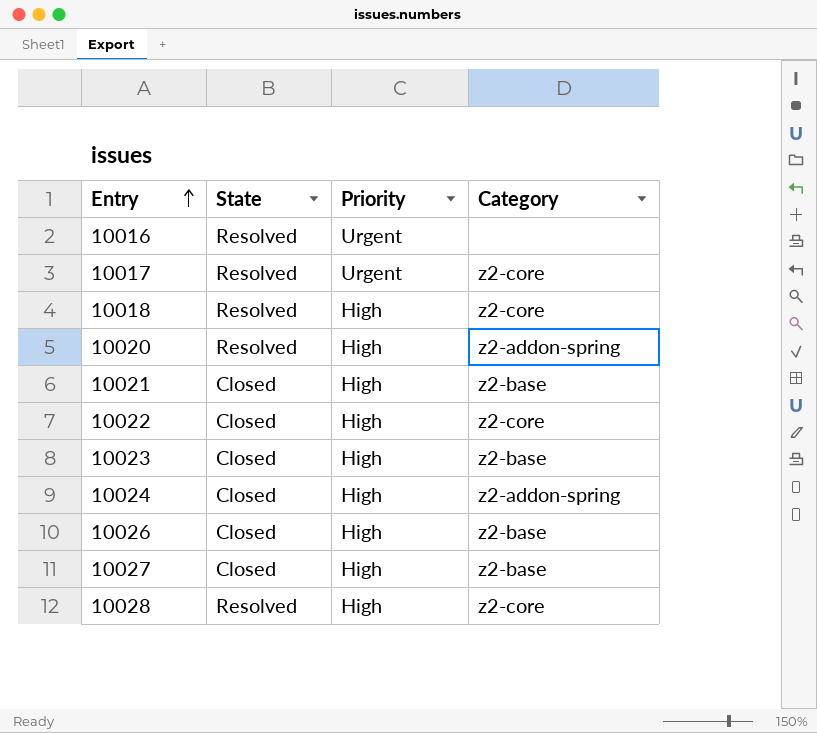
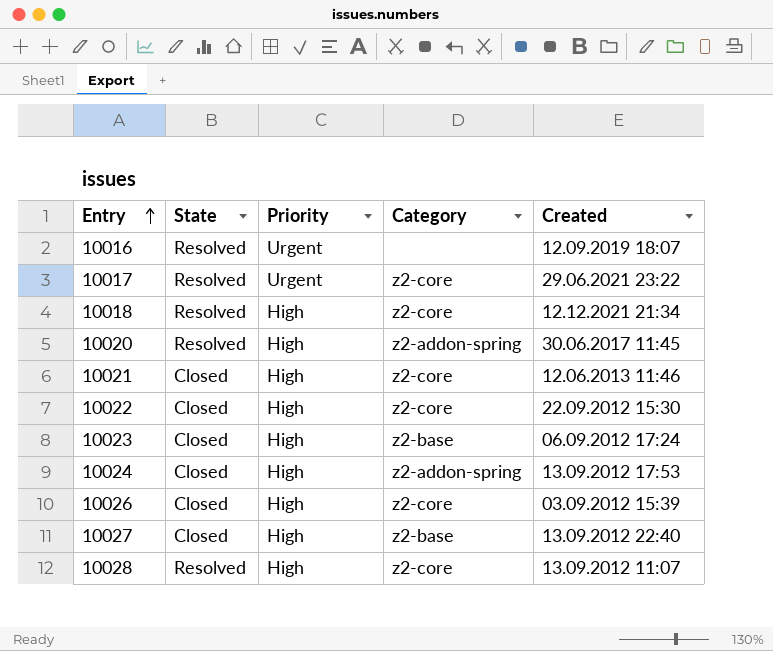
column Created | position: none -> 5
10021 | Category: z2-base -> z2-core
10026 | Category: z2-base -> z2-core

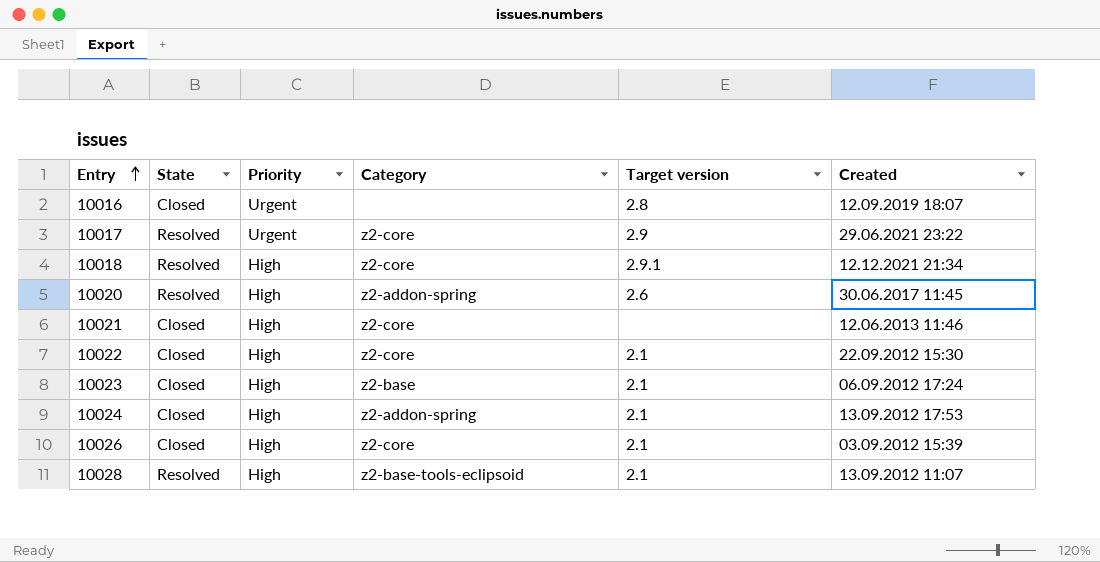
column Target version | position: none -> 5
row 10027: Closed | High | z2-base | 13.09.2012 22:40 -> none
10016 | State: Resolved -> Closed
10028 | Category: z2-core -> z2-base-tools-eclipsoid

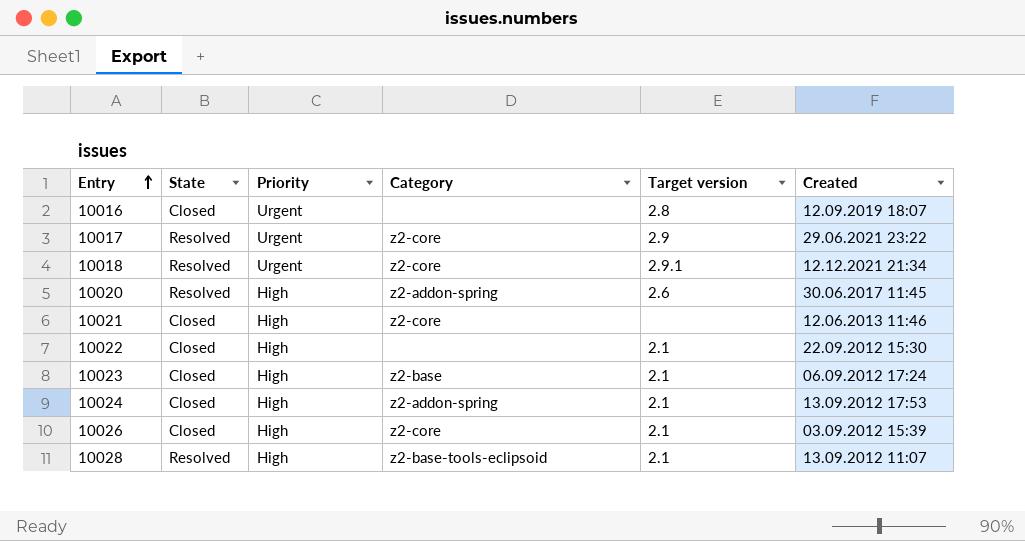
10018 | Priority: High -> Urgent
10022 | Category: z2-core -> none

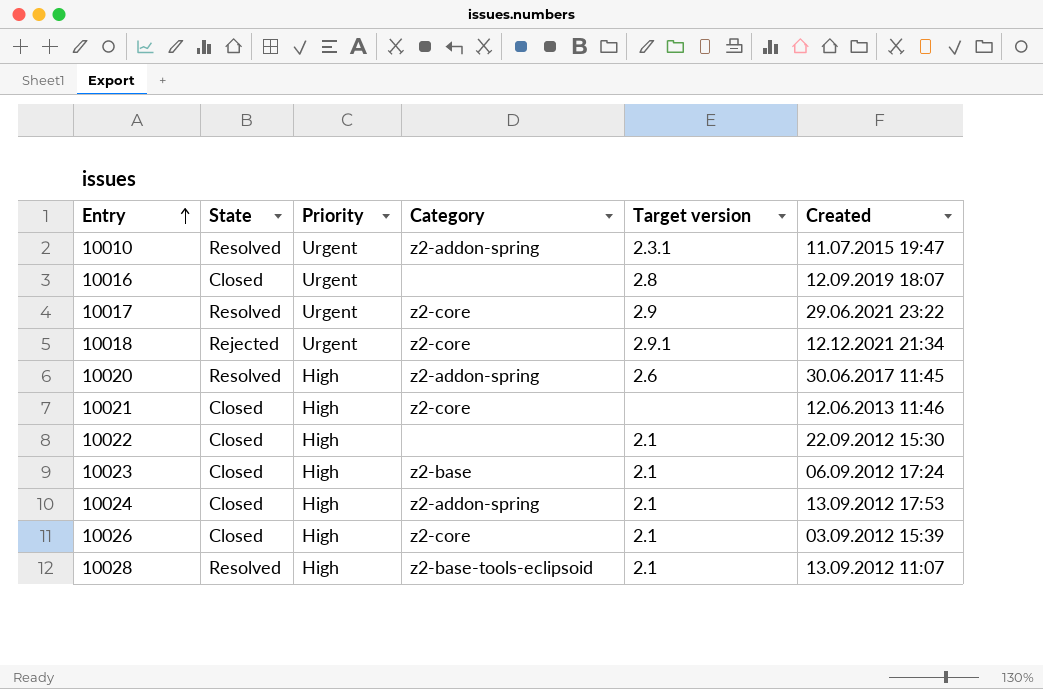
row 10010: none -> Resolved | Urgent | z2-addon-spring | 2.3.1 | 11.07.2015 19:47
10018 | State: Resolved -> Rejected

